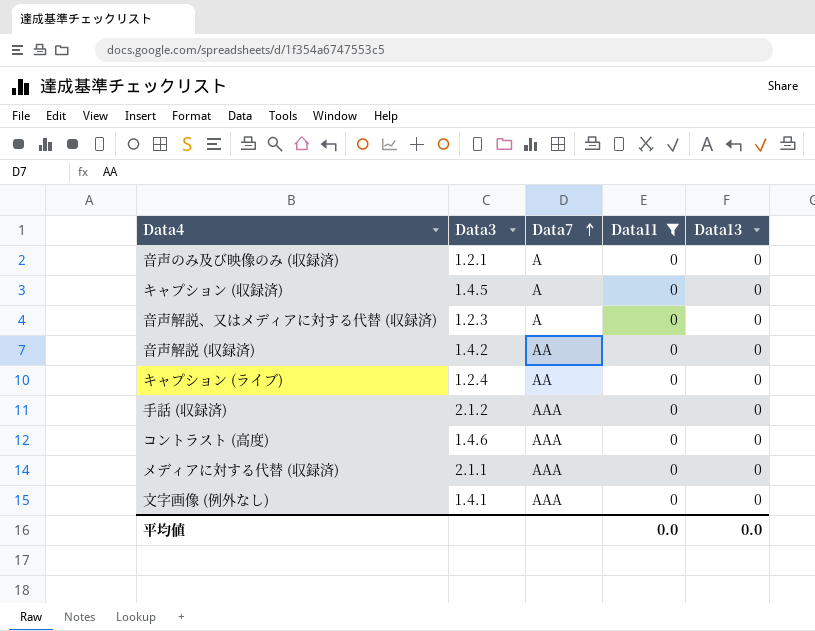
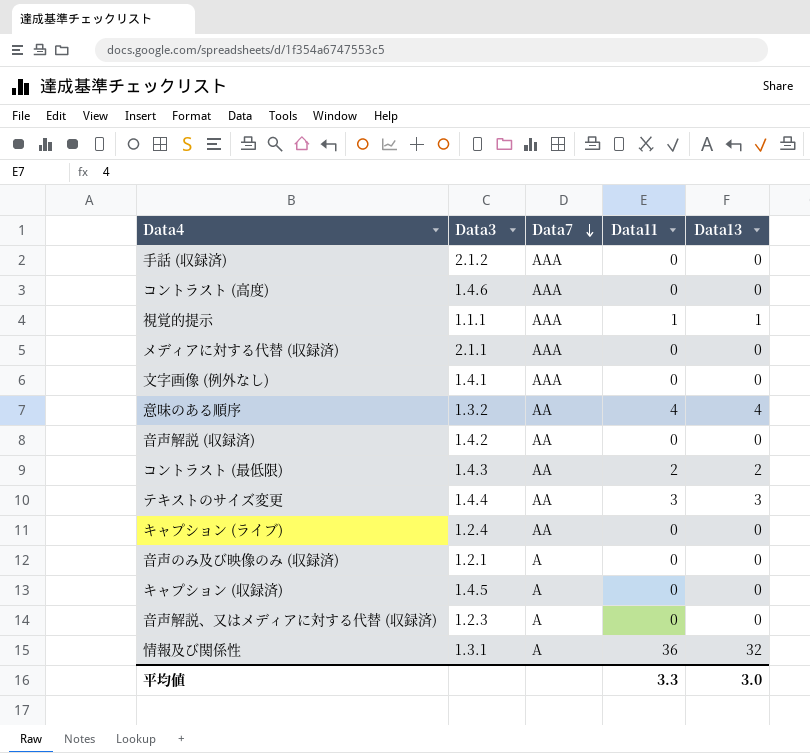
filter: Data11 = 0 -> none
row order: Data7 ascending -> Data7 descending
平均値 | Data11: 0.0 -> 3.3
平均値 | Data13: 0.0 -> 3.0

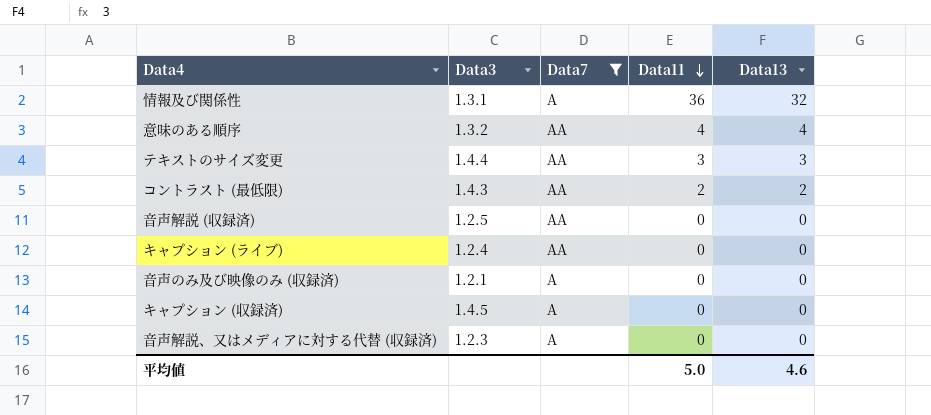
filter: none -> Data7 != AAA
row order: Data7 descending -> Data11 descending
音声解説 (収録済) | Data3: 1.4.2 -> 1.2.5
平均値 | Data11: 3.3 -> 5.0
平均値 | Data13: 3.0 -> 4.6

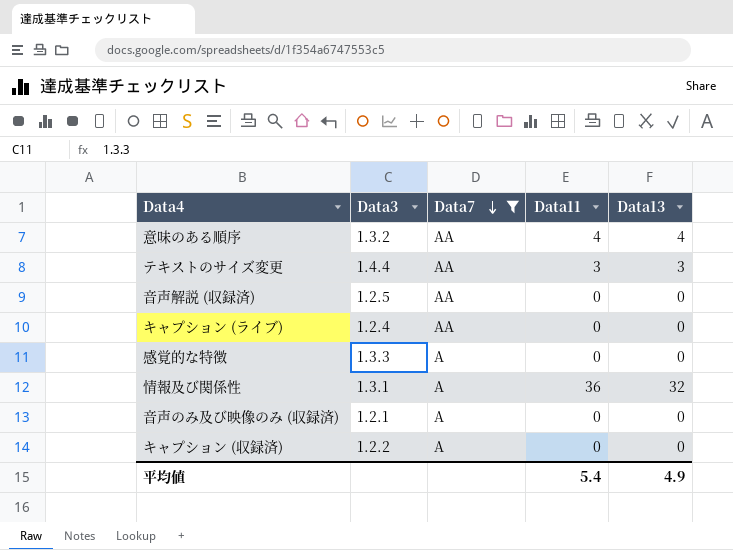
row order: Data11 descending -> Data7 descending
row コントラスト (最低限): 1.4.3 | AA | 2 | 2 -> none
row 音声解説、又はメディアに対する代替 (収録済): 1.2.3 | A | 0 | 0 -> none
row 感覚的な特徴: none -> 1.3.3 | A | 0 | 0
キャプション (収録済) | Data3: 1.4.5 -> 1.2.2
平均値 | Data11: 5.0 -> 5.4
平均値 | Data13: 4.6 -> 4.9

